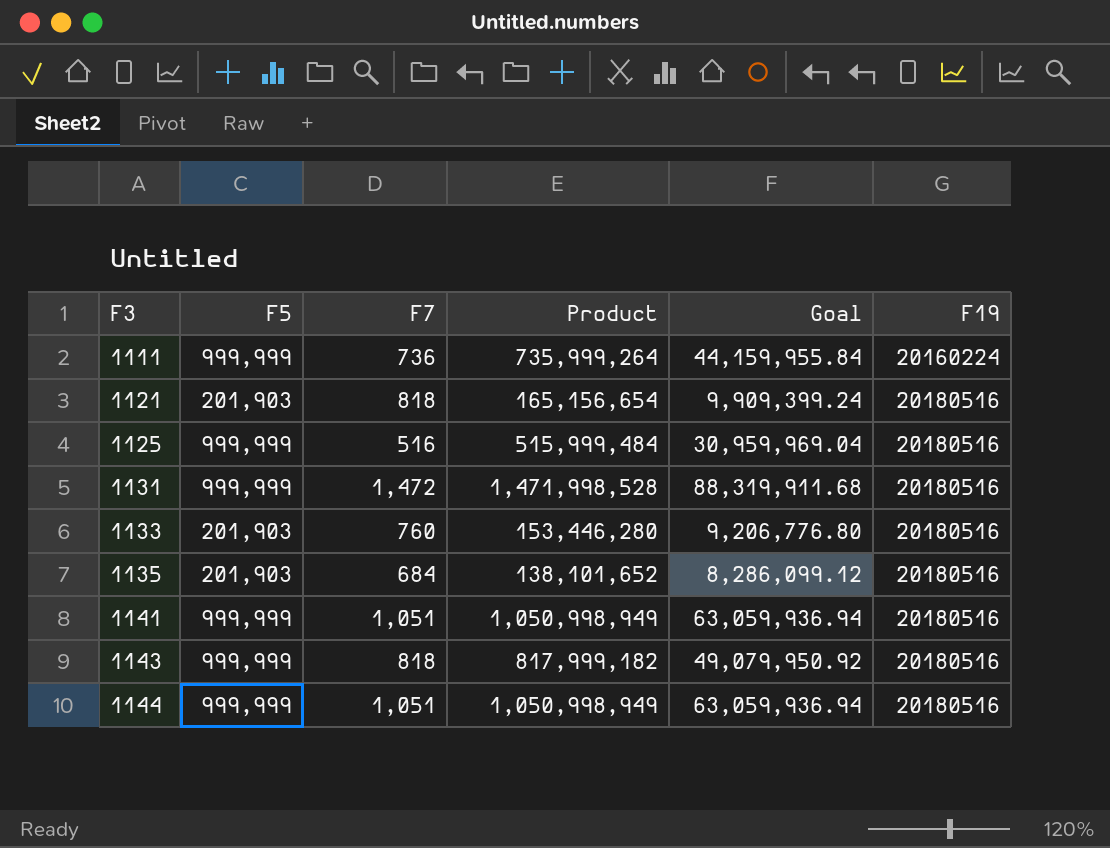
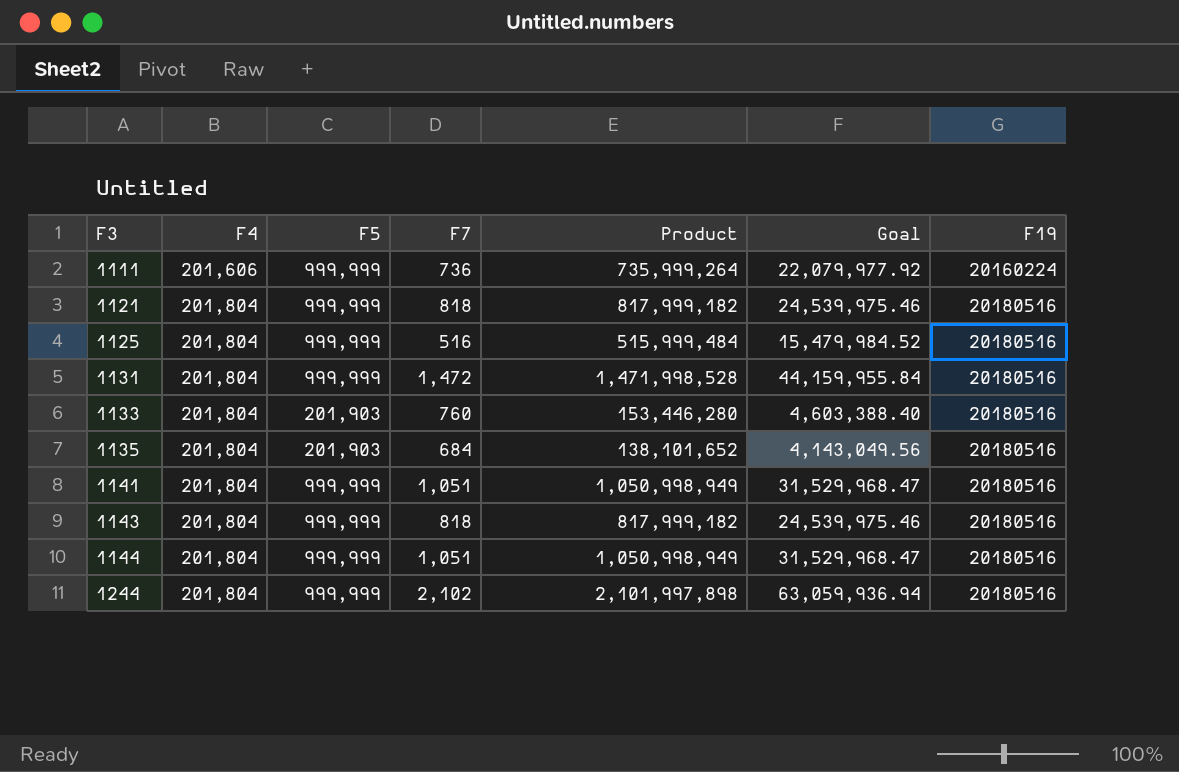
column F4 | position: none -> 2
column Goal | formula: [Product] * 0.06 -> [Product] * 0.03
1121 | F5: 201,903 -> 999,999
1121 | Product: 165,156,654 -> 817,999,182
row 1244: none -> 201,804 | 999,999 | 2,102 | 2,101,997,898 | 63,059,936.94 | 20180516

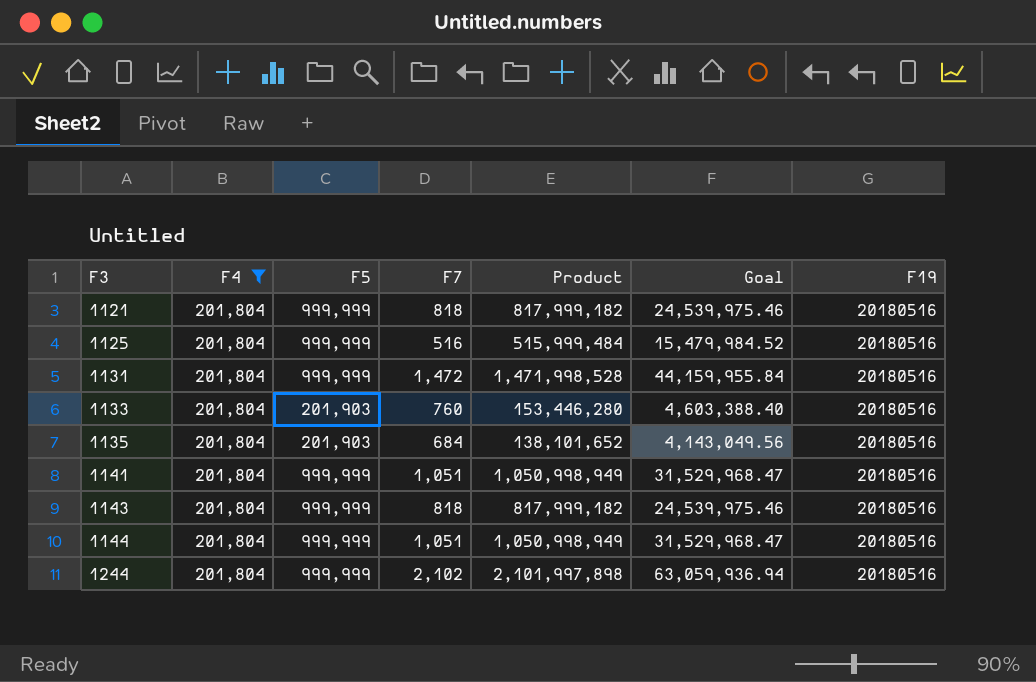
filter: none -> F4 = 201,804

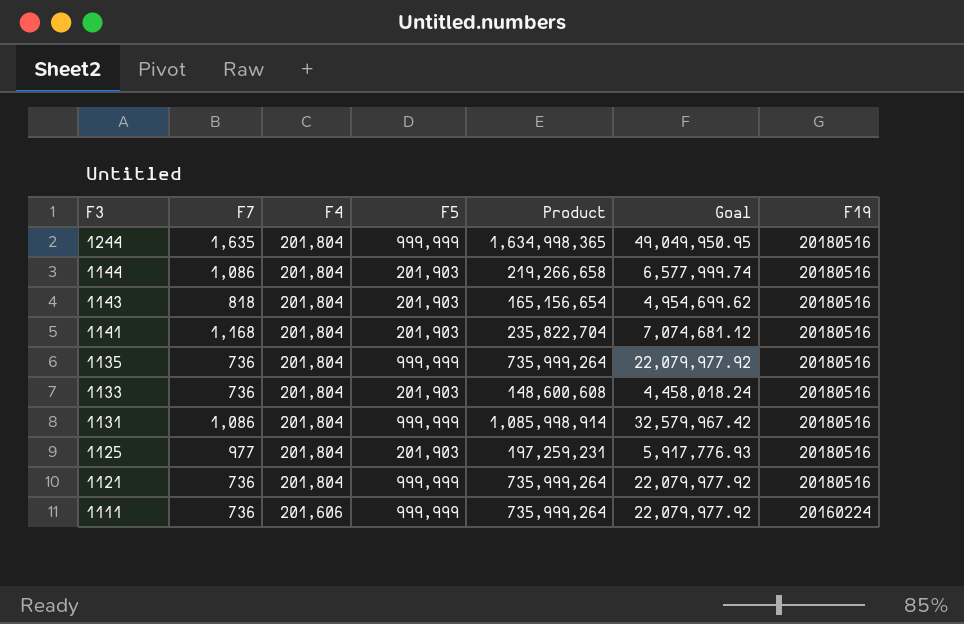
filter: F4 = 201,804 -> none
row order: F3 ascending -> F3 descending
column F7 | position: 4 -> 2
1244 | F7: 2,102 -> 1,635
1244 | Product: 2,101,997,898 -> 1,634,998,365
1244 | Goal: 63,059,936.94 -> 49,049,950.95
1144 | F7: 1,051 -> 1,086
1144 | F5: 999,999 -> 201,903
1144 | Product: 1,050,998,949 -> 219,266,658
1144 | Goal: 31,529,968.47 -> 6,577,999.74
1143 | F5: 999,999 -> 201,903
1143 | Product: 817,999,182 -> 165,156,654
1143 | Goal: 24,539,975.46 -> 4,954,699.62
1141 | F7: 1,051 -> 1,168
1141 | F5: 999,999 -> 201,903
1141 | Product: 1,050,998,949 -> 235,822,704
1141 | Goal: 31,529,968.47 -> 7,074,681.12
1135 | F7: 684 -> 736
1135 | F5: 201,903 -> 999,999
1135 | Product: 138,101,652 -> 735,999,264
1135 | Goal: 4,143,049.56 -> 22,079,977.92
1133 | F7: 760 -> 736
1133 | Product: 153,446,280 -> 148,600,608
1133 | Goal: 4,603,388.40 -> 4,458,018.24
1131 | F7: 1,472 -> 1,086
1131 | Product: 1,471,998,528 -> 1,085,998,914
1131 | Goal: 44,159,955.84 -> 32,579,967.42
1125 | F7: 516 -> 977
1125 | F5: 999,999 -> 201,903
1125 | Product: 515,999,484 -> 197,259,231
1125 | Goal: 15,479,984.52 -> 5,917,776.93
1121 | F7: 818 -> 736
1121 | Product: 817,999,182 -> 735,999,264
1121 | Goal: 24,539,975.46 -> 22,079,977.92

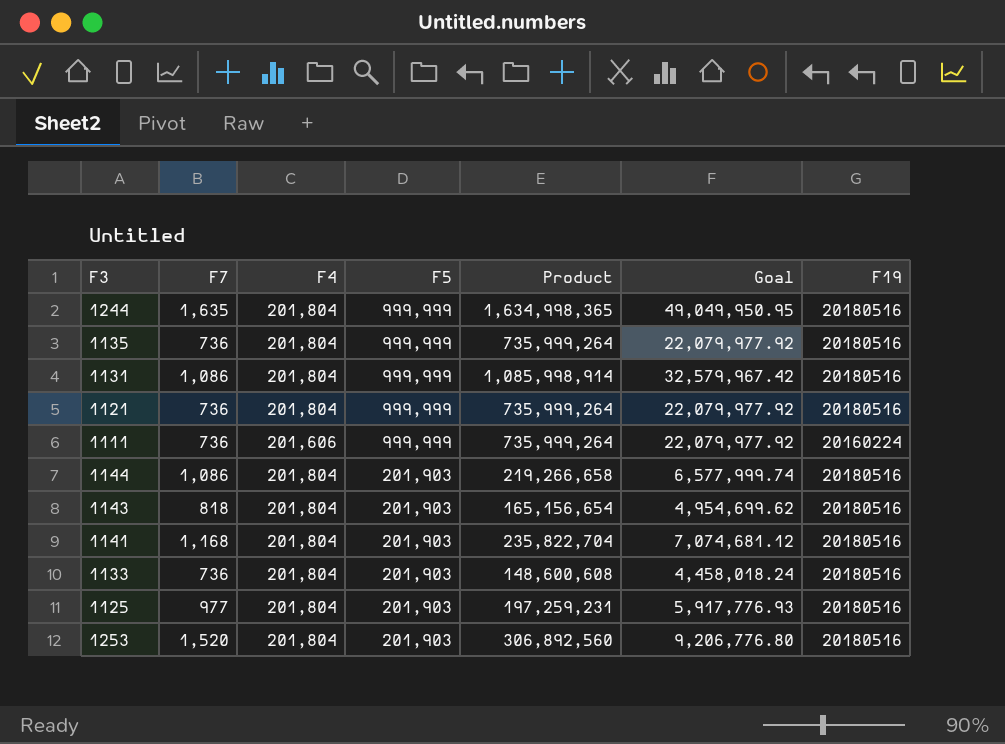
row order: F3 descending -> F5 descending
row 1253: none -> 1,520 | 201,804 | 201,903 | 306,892,560 | 9,206,776.80 | 20180516

